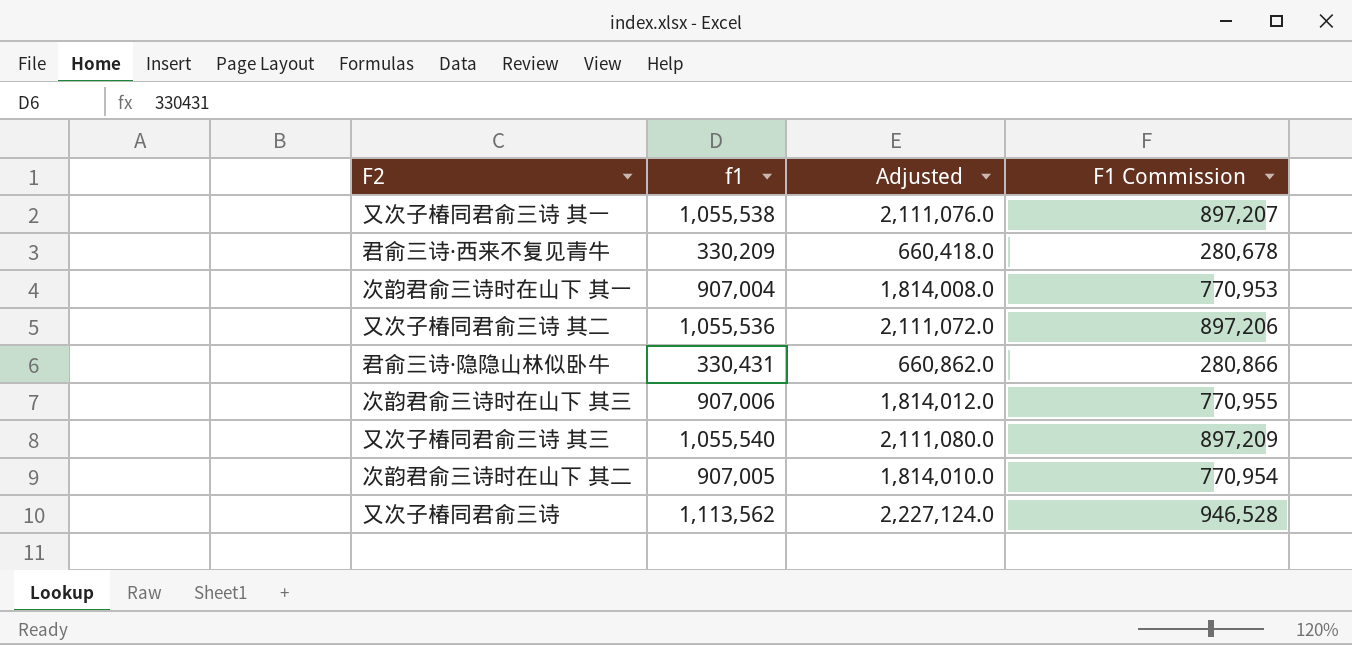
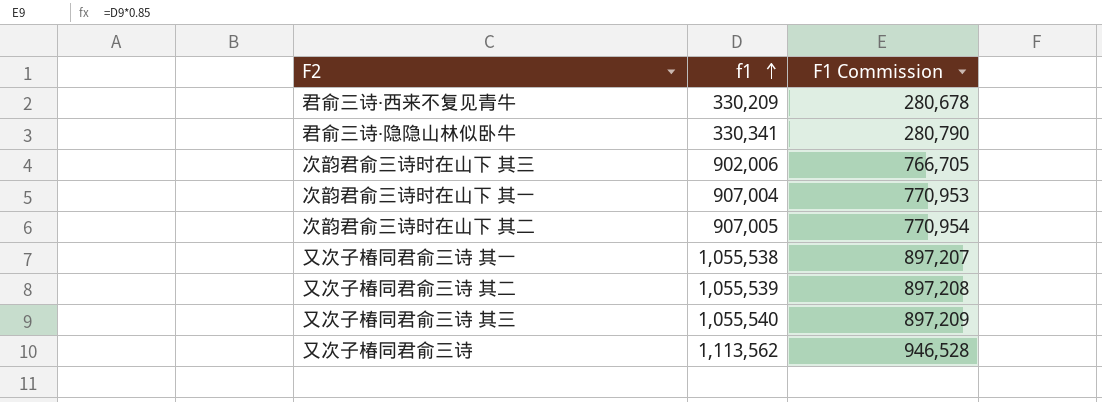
row order: none -> f1 ascending
column Adjusted | formula: [f1] * 2 -> none
君俞三诗·隐隐山林似卧牛 | f1: 330,431 -> 330,341
君俞三诗·隐隐山林似卧牛 | F1 Commission: 280,866 -> 280,790
次韵君俞三诗时在山下 其三 | f1: 907,006 -> 902,006
次韵君俞三诗时在山下 其三 | F1 Commission: 770,955 -> 766,705
又次子椿同君俞三诗 其二 | f1: 1,055,536 -> 1,055,539
又次子椿同君俞三诗 其二 | F1 Commission: 897,206 -> 897,208

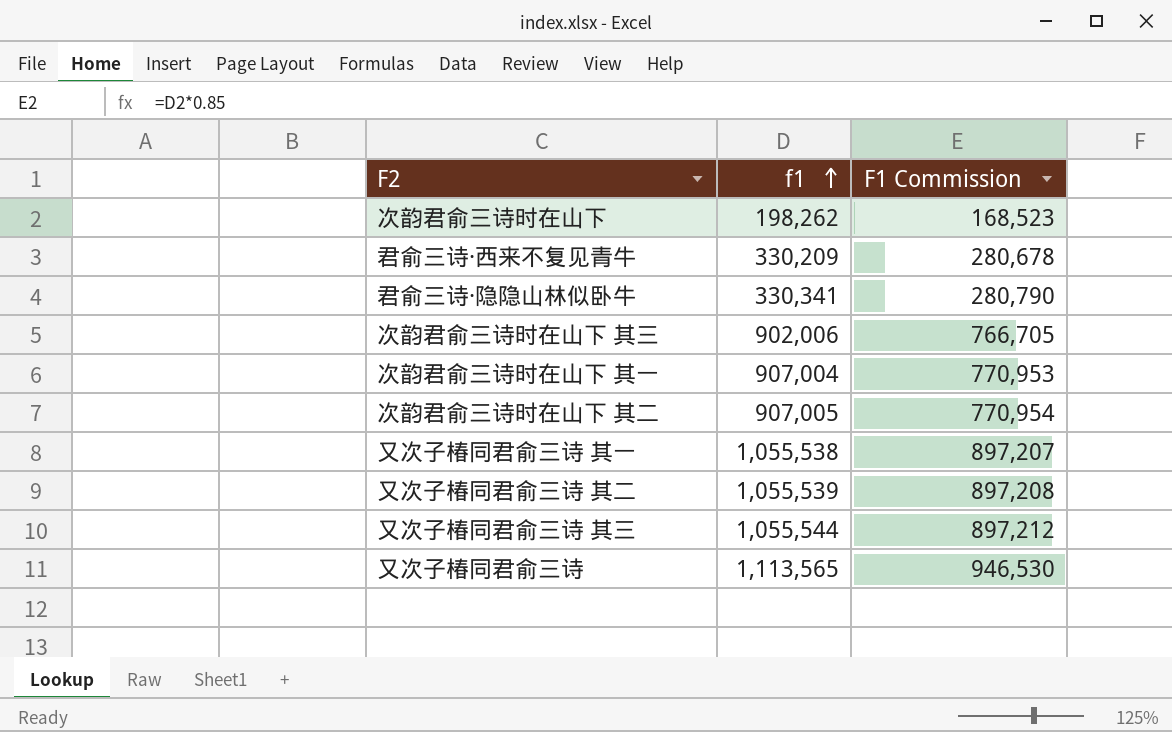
row 次韵君俞三诗时在山下: none -> 198,262 | 168,523
又次子椿同君俞三诗 其三 | f1: 1,055,540 -> 1,055,544
又次子椿同君俞三诗 其三 | F1 Commission: 897,209 -> 897,212
又次子椿同君俞三诗 | f1: 1,113,562 -> 1,113,565
又次子椿同君俞三诗 | F1 Commission: 946,528 -> 946,530

